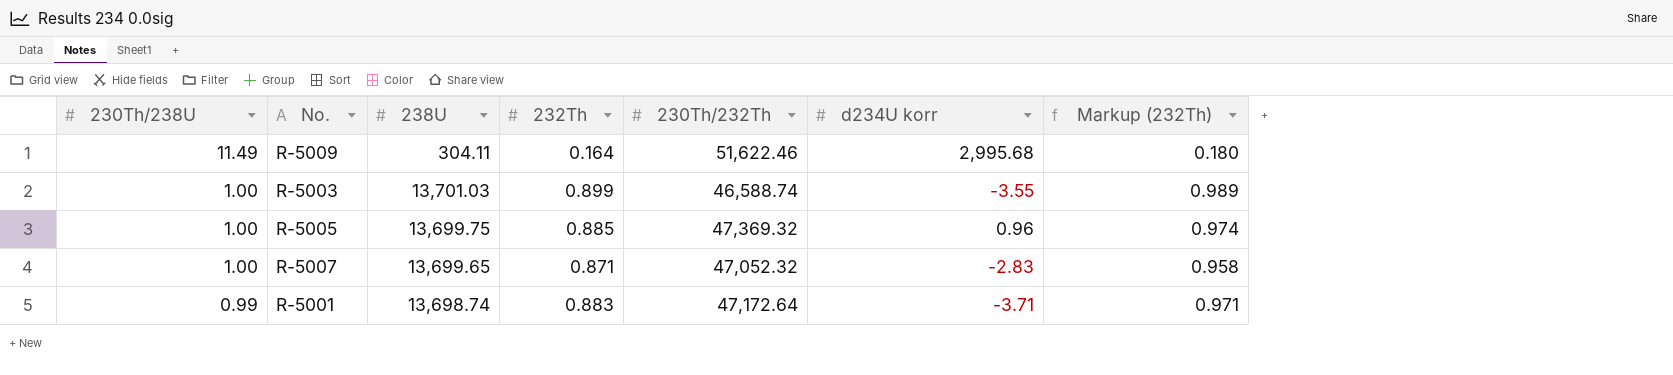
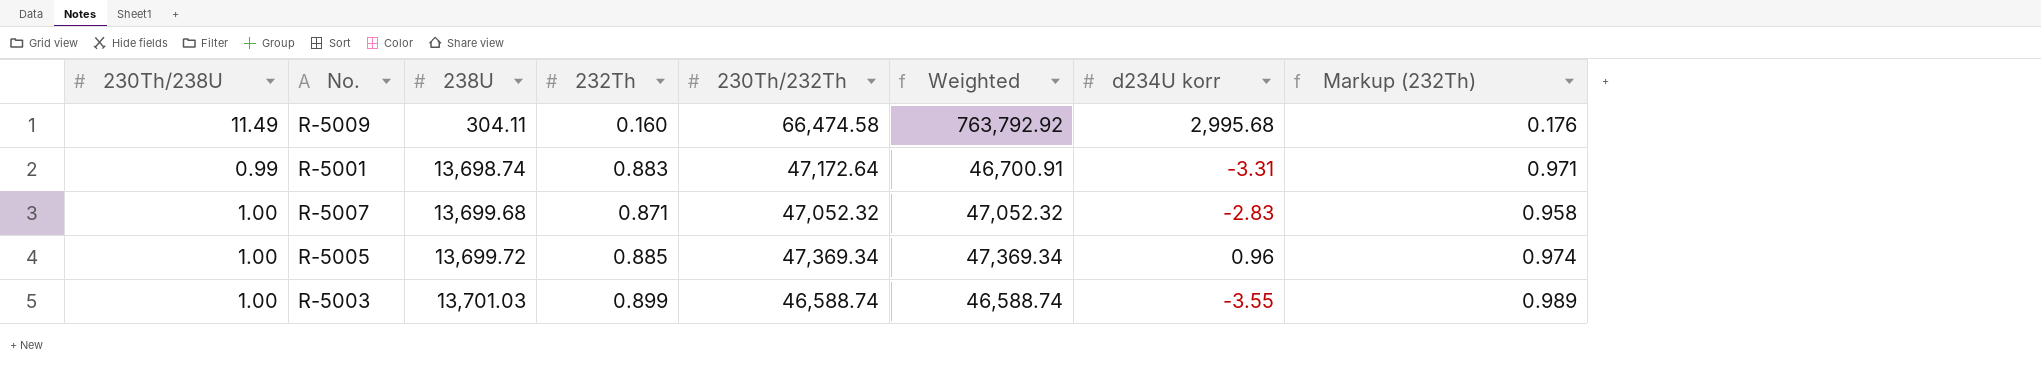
row order: 230Th/238U descending -> 238U ascending
column Weighted | formula: none -> [230Th/238U] * [230Th/232Th]
R-5009 | 232Th: 0.164 -> 0.160
R-5009 | 230Th/232Th: 51,622.46 -> 66,474.58
R-5009 | Markup (232Th): 0.180 -> 0.176
R-5001 | d234U korr: -3.71 -> -3.31
R-5007 | 238U: 13,699.65 -> 13,699.68
R-5005 | 238U: 13,699.75 -> 13,699.72
R-5005 | 230Th/232Th: 47,369.32 -> 47,369.34

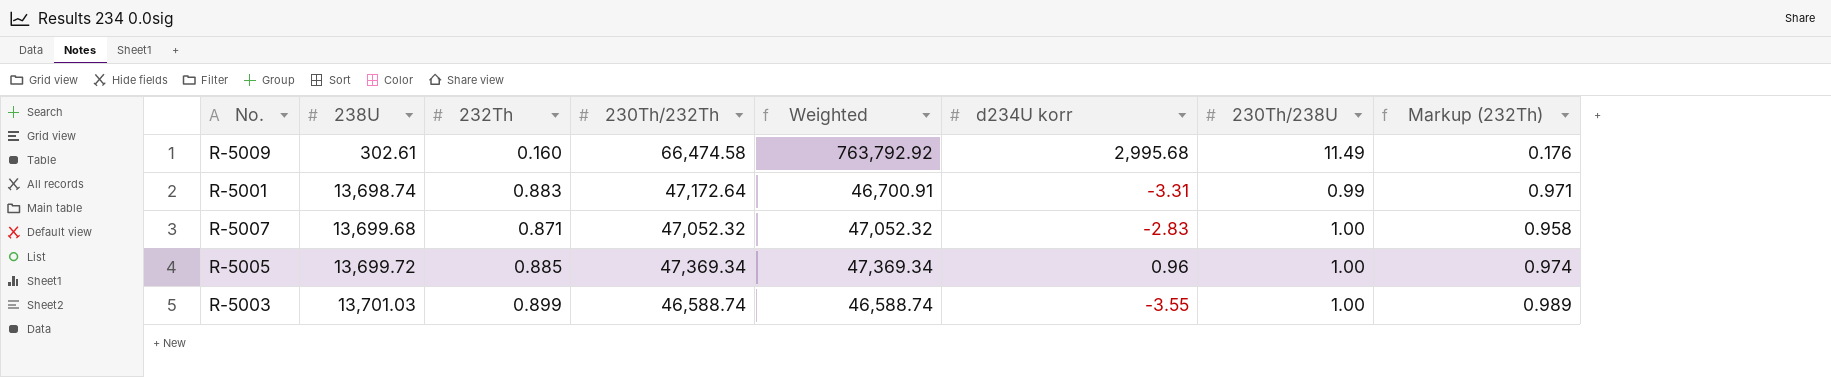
column 230Th/238U | position: 1 -> 7
R-5009 | 238U: 304.11 -> 302.61

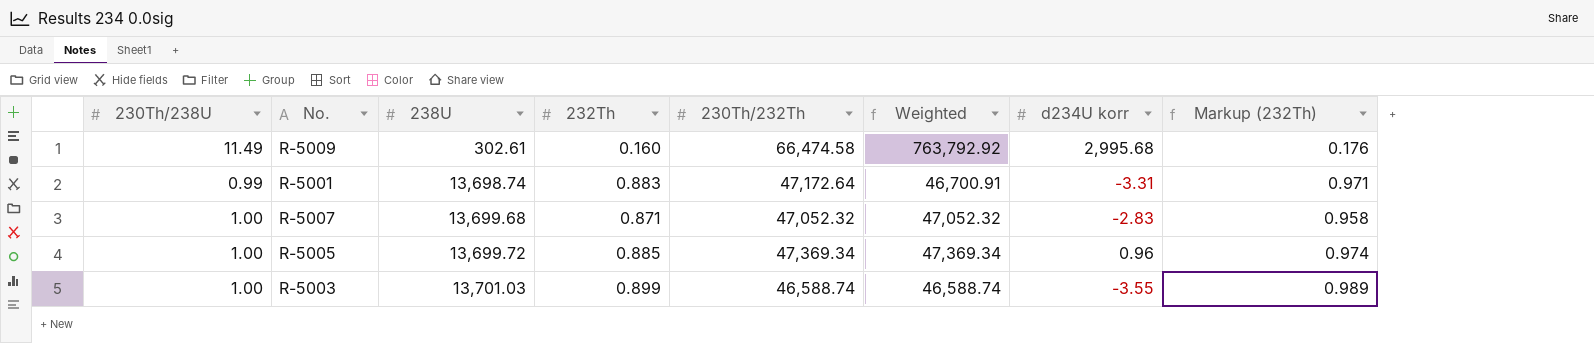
column 230Th/238U | position: 7 -> 1

